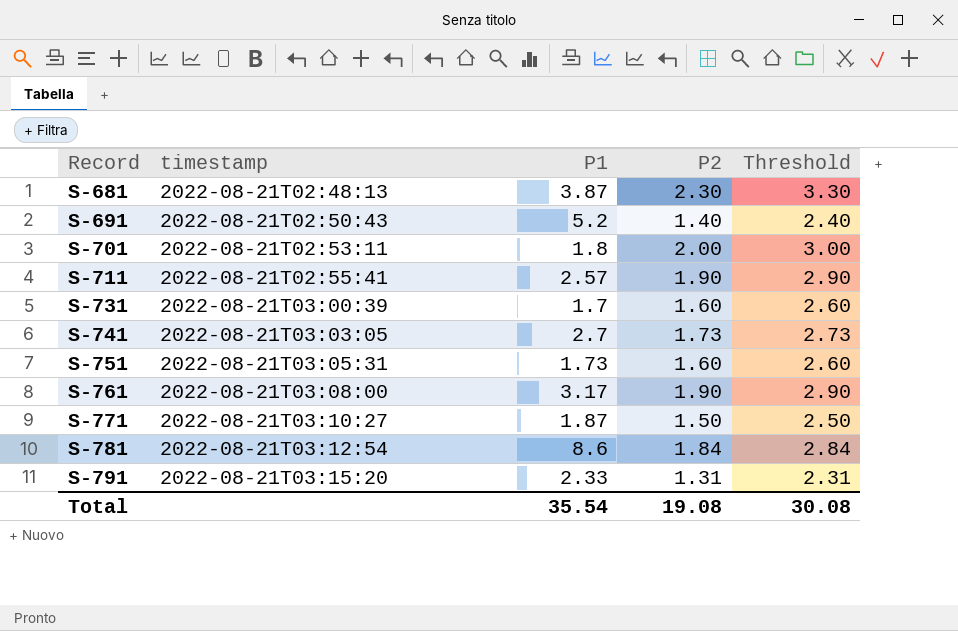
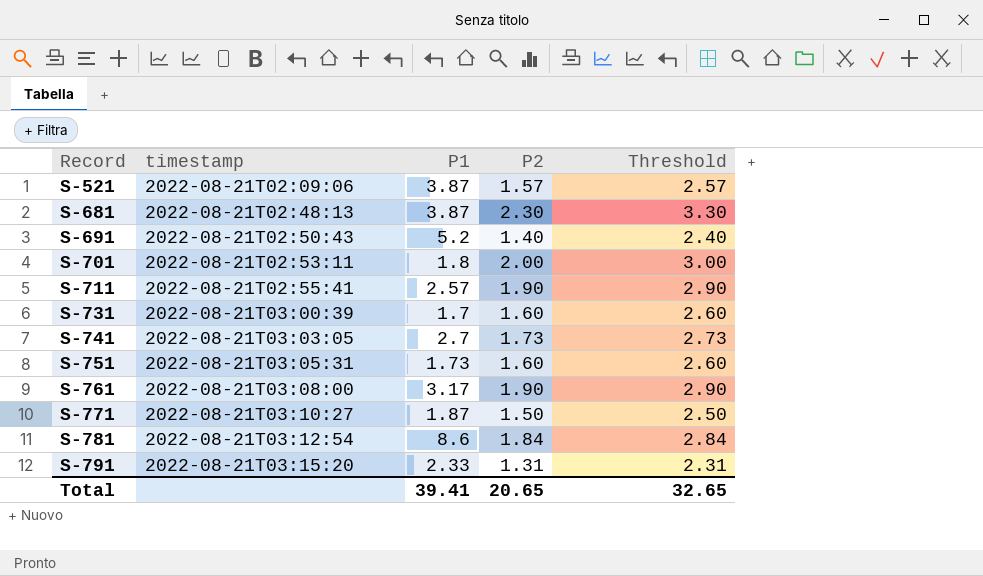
row S-521: none -> 2022-08-21T02:09:06 | 3.87 | 1.57 | 2.57
Total | P1: 35.54 -> 39.41
Total | P2: 19.08 -> 20.65
Total | Threshold: 30.08 -> 32.65

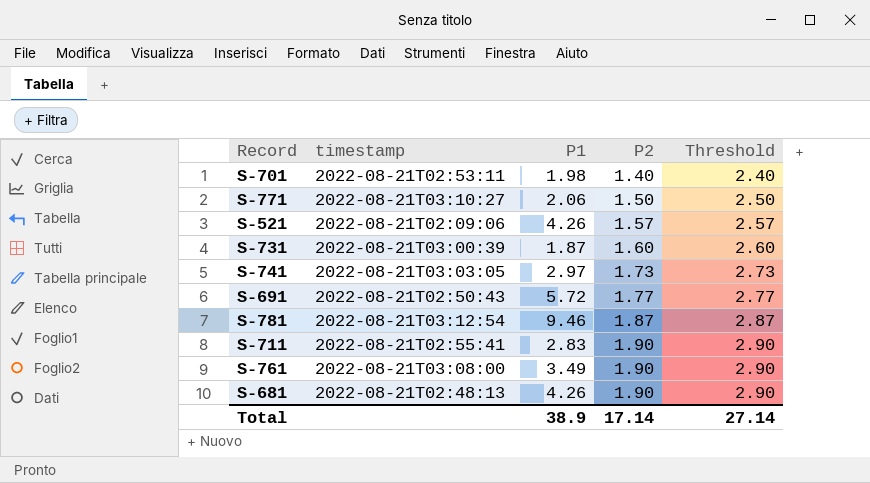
row order: Record ascending -> P2 ascending
row S-751: 2022-08-21T03:05:31 | 1.73 | 1.60 | 2.60 -> none
row S-791: 2022-08-21T03:15:20 | 2.33 | 1.31 | 2.31 -> none
S-701 | P1: 1.8 -> 1.98
S-701 | P2: 2.00 -> 1.40
S-701 | Threshold: 3.00 -> 2.40
S-771 | P1: 1.87 -> 2.06
S-521 | P1: 3.87 -> 4.26
S-731 | P1: 1.7 -> 1.87
S-741 | P1: 2.7 -> 2.97
S-691 | P1: 5.2 -> 5.72
S-691 | P2: 1.40 -> 1.77
S-691 | Threshold: 2.40 -> 2.77
S-781 | P1: 8.6 -> 9.46
S-781 | P2: 1.84 -> 1.87
S-781 | Threshold: 2.84 -> 2.87
S-711 | P1: 2.57 -> 2.83
S-761 | P1: 3.17 -> 3.49
S-681 | P1: 3.87 -> 4.26
S-681 | P2: 2.30 -> 1.90
S-681 | Threshold: 3.30 -> 2.90
Total | P1: 39.41 -> 38.9
Total | P2: 20.65 -> 17.14
Total | Threshold: 32.65 -> 27.14

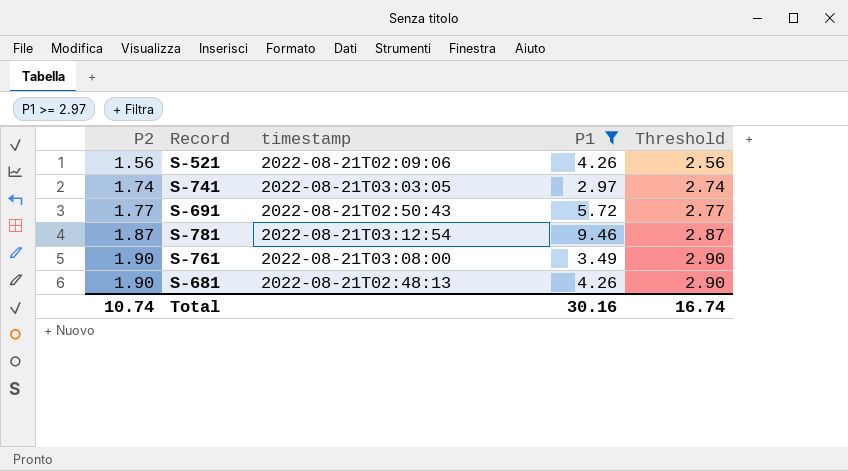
filter: none -> P1 >= 2.97
column P2 | position: 4 -> 1
S-521 | P2: 1.57 -> 1.56
S-521 | Threshold: 2.57 -> 2.56
S-741 | P2: 1.73 -> 1.74
S-741 | Threshold: 2.73 -> 2.74
Total | P2: 17.14 -> 10.74
Total | P1: 38.9 -> 30.16
Total | Threshold: 27.14 -> 16.74

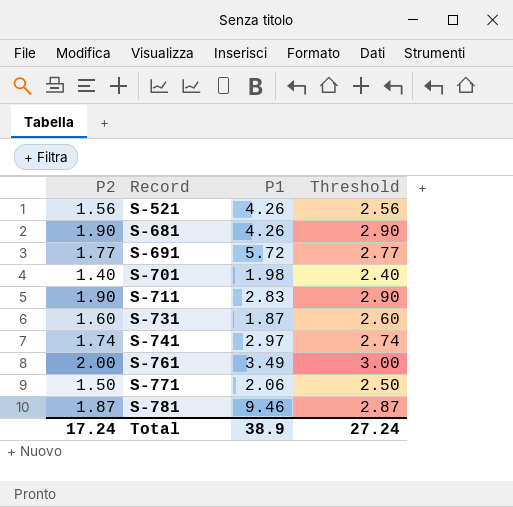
filter: P1 >= 2.97 -> none
row order: P2 ascending -> Record ascending
column timestamp | position: 3 -> none
S-761 | P2: 1.90 -> 2.00
S-761 | Threshold: 2.90 -> 3.00
Total | P2: 10.74 -> 17.24
Total | P1: 30.16 -> 38.9
Total | Threshold: 16.74 -> 27.24

